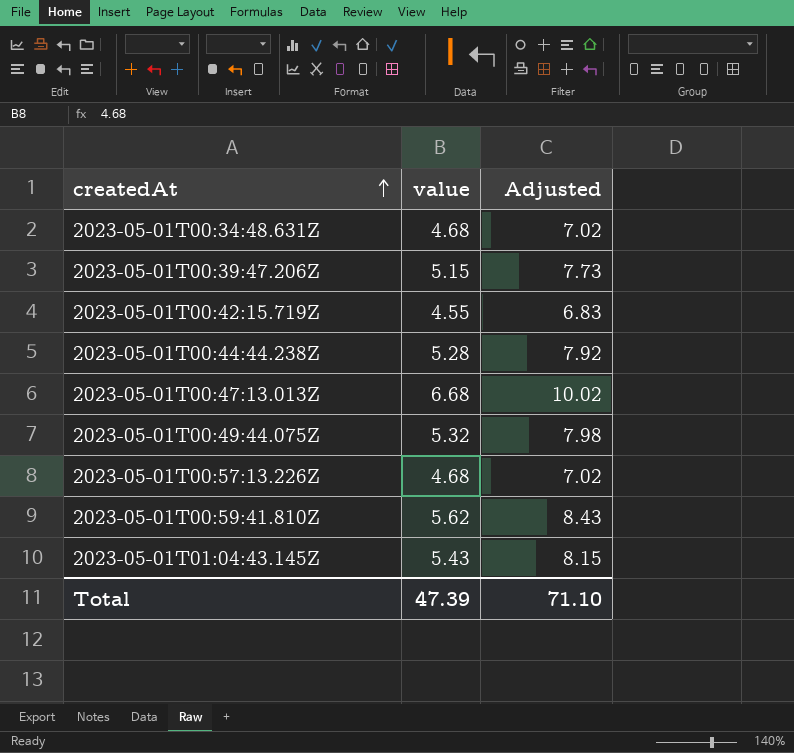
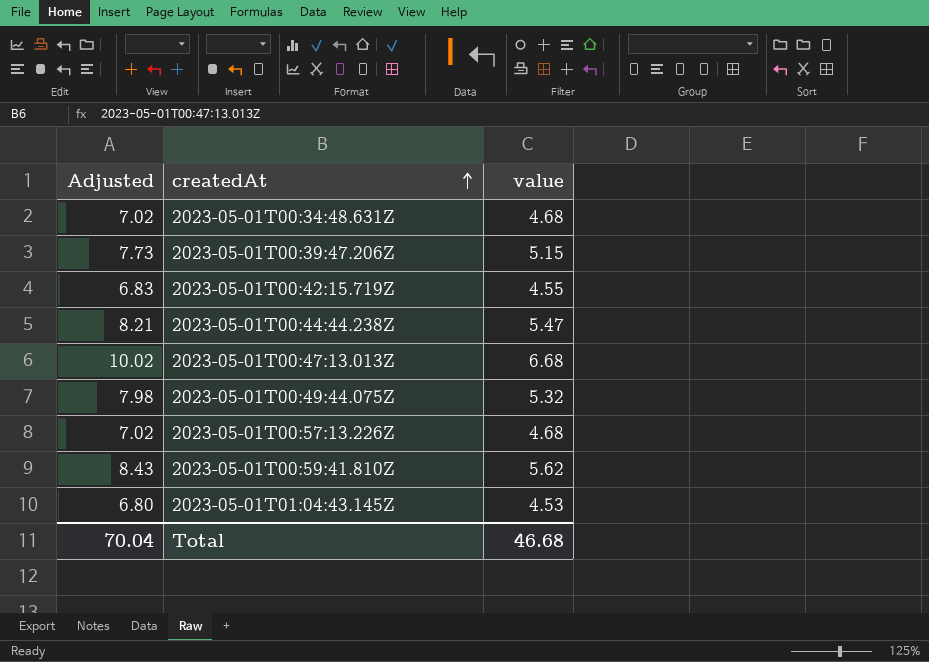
column Adjusted | position: 3 -> 1
2023-05-01T00:44:44.238Z | Adjusted: 7.92 -> 8.21
2023-05-01T00:44:44.238Z | value: 5.28 -> 5.47
2023-05-01T01:04:43.145Z | Adjusted: 8.15 -> 6.80
2023-05-01T01:04:43.145Z | value: 5.43 -> 4.53
Total | Adjusted: 71.10 -> 70.04
Total | value: 47.39 -> 46.68

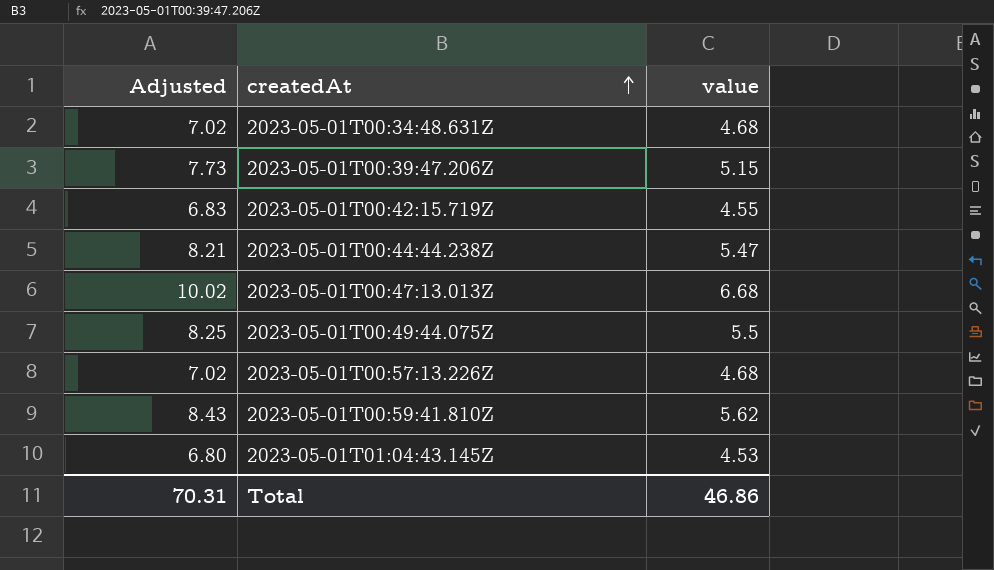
2023-05-01T00:49:44.075Z | Adjusted: 7.98 -> 8.25
2023-05-01T00:49:44.075Z | value: 5.32 -> 5.5
Total | Adjusted: 70.04 -> 70.31
Total | value: 46.68 -> 46.86

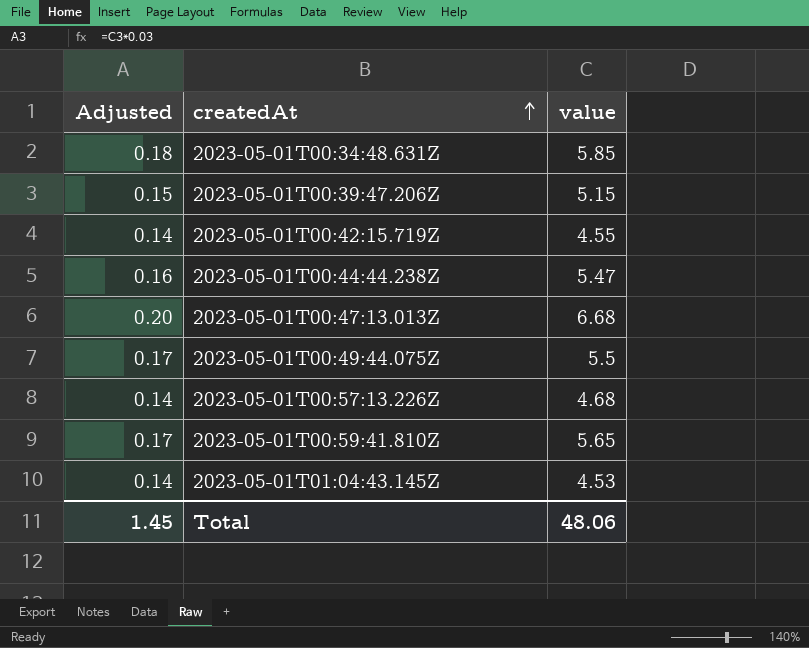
column Adjusted | formula: [value] * 1.5 -> [value] * 0.03
2023-05-01T00:34:48.631Z | value: 4.68 -> 5.85
2023-05-01T00:59:41.810Z | value: 5.62 -> 5.65
Total | Adjusted: 70.31 -> 1.45
Total | value: 46.86 -> 48.06

